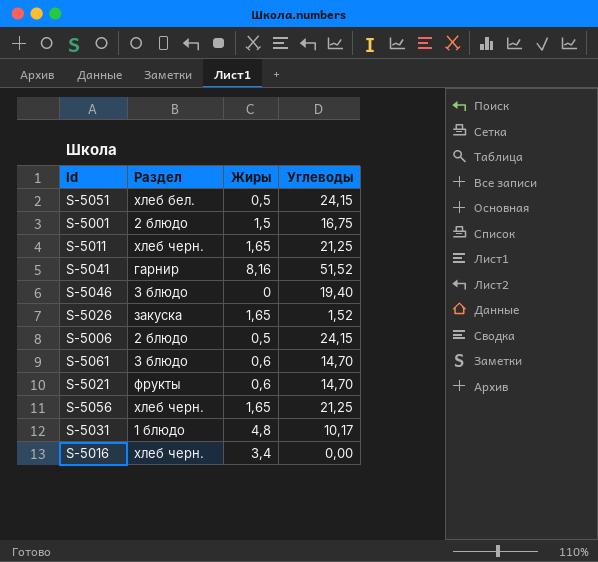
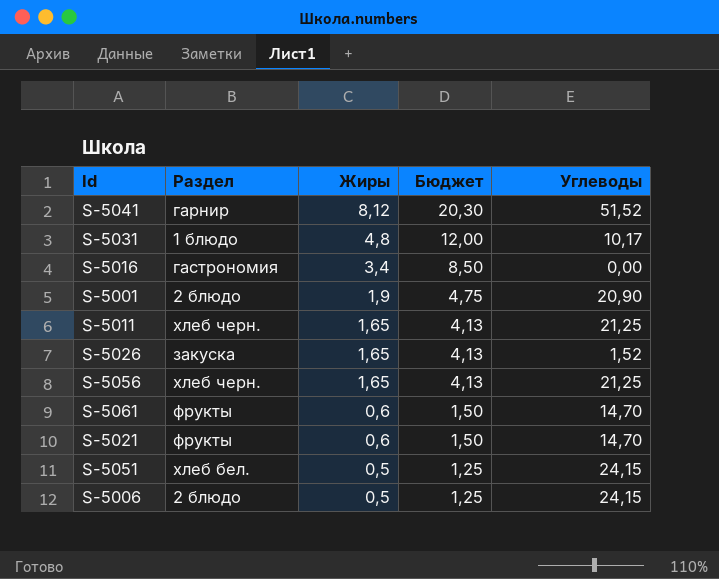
row order: none -> Жиры descending
column Бюджет | formula: none -> [Жиры] * 2,5
row S-5046: 3 блюдо | 0 | 19,40 -> none
S-5041 | Жиры: 8,16 -> 8,12
S-5016 | Раздел: хлеб черн. -> гастрономия
S-5001 | Жиры: 1,5 -> 1,9
S-5001 | Углеводы: 16,75 -> 20,90
S-5061 | Раздел: 3 блюдо -> фрукты

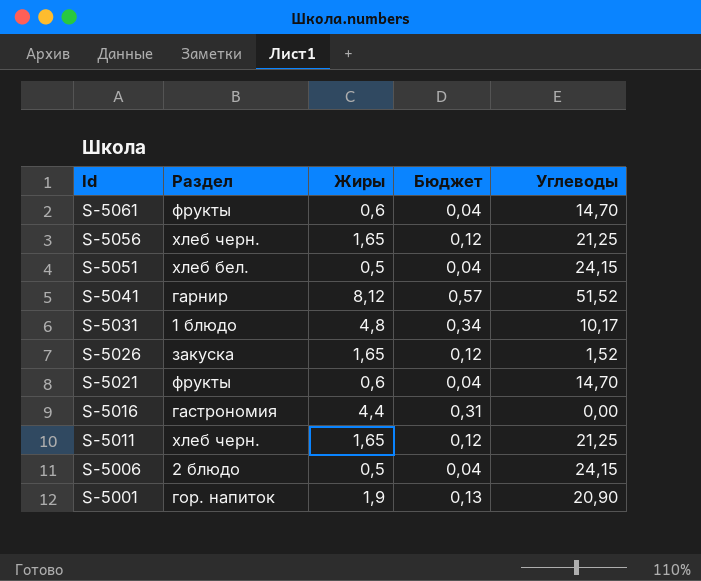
row order: Жиры descending -> Id descending
column Бюджет | formula: [Жиры] * 2,5 -> [Жиры] * 0,07
S-5016 | Жиры: 3,4 -> 4,4
S-5001 | Раздел: 2 блюдо -> гор. напиток

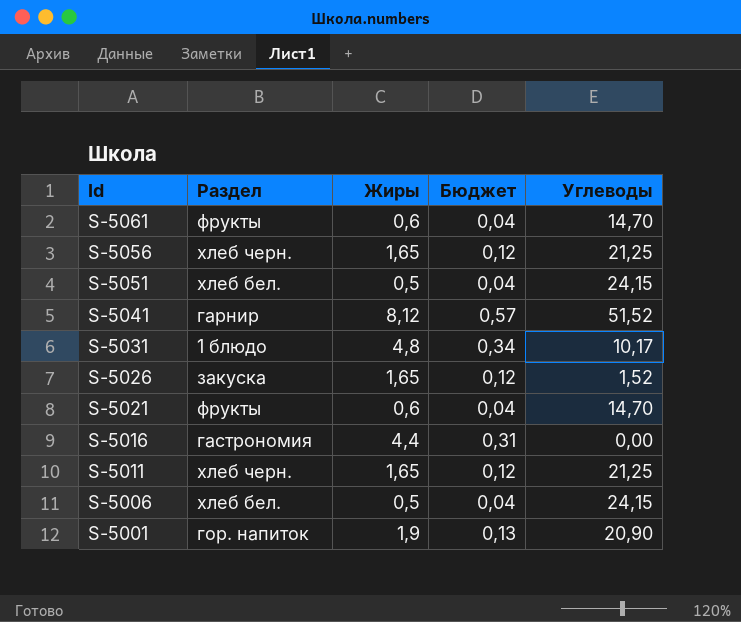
S-5006 | Раздел: 2 блюдо -> хлеб бел.

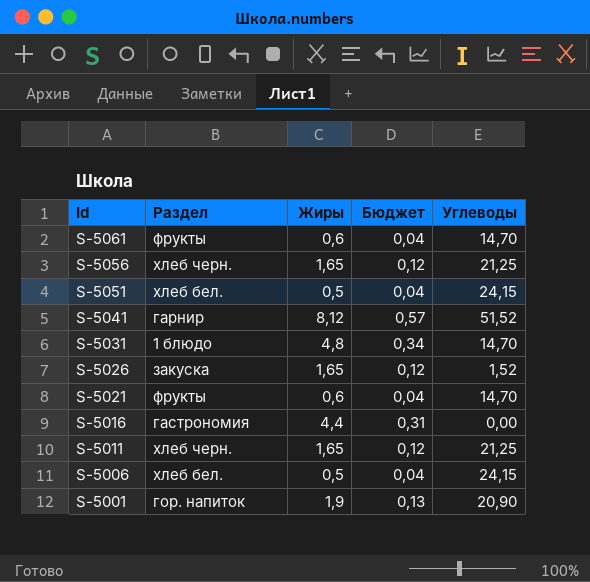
S-5031 | Углеводы: 10,17 -> 14,70

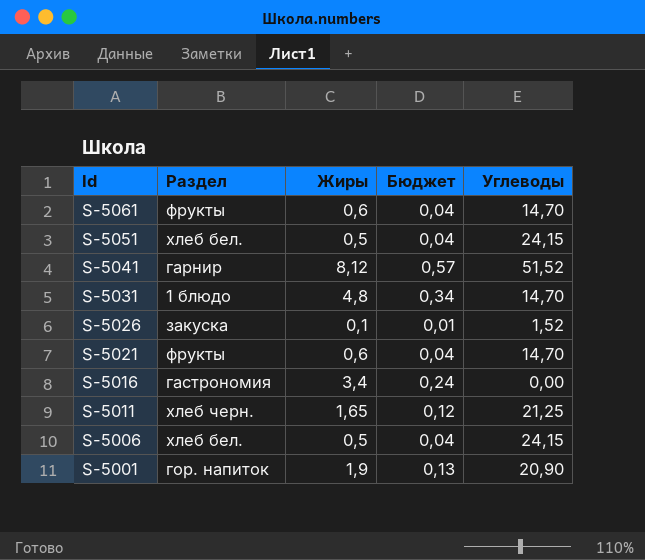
row S-5056: хлеб черн. | 1,65 | 0,12 | 21,25 -> none
S-5026 | Жиры: 1,65 -> 0,1
S-5026 | Бюджет: 0,12 -> 0,01
S-5016 | Жиры: 4,4 -> 3,4
S-5016 | Бюджет: 0,31 -> 0,24

